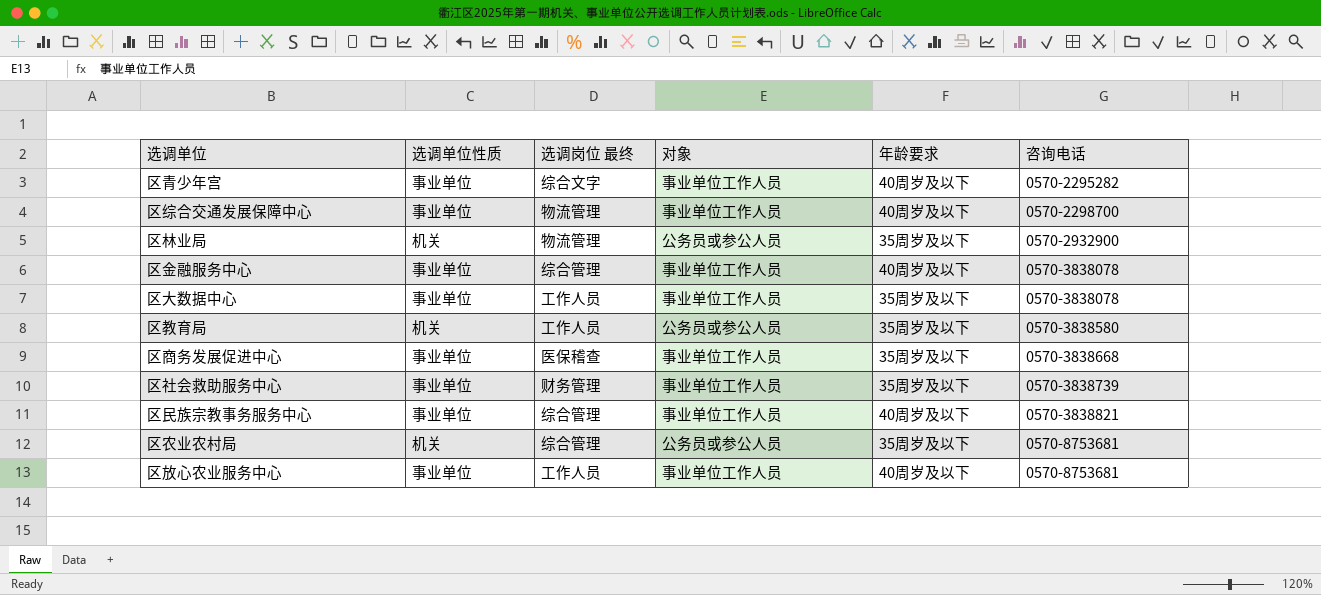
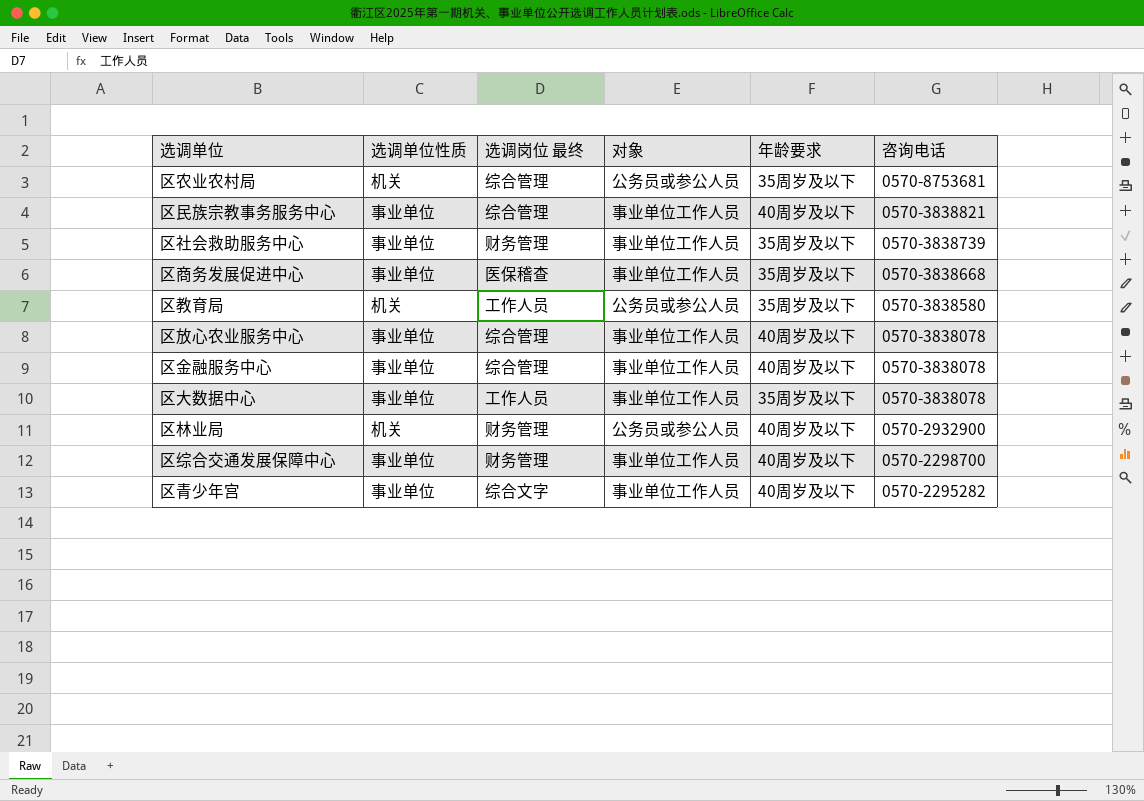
row order: 咨询电话 ascending -> 咨询电话 descending
区放心农业服务中心 | 选调岗位 最终: 工作人员 -> 综合管理
区放心农业服务中心 | 咨询电话: 0570-8753681 -> 0570-3838078
区林业局 | 选调岗位 最终: 物流管理 -> 财务管理
区林业局 | 年龄要求: 35周岁及以下 -> 40周岁及以下
区综合交通发展保障中心 | 选调岗位 最终: 物流管理 -> 财务管理

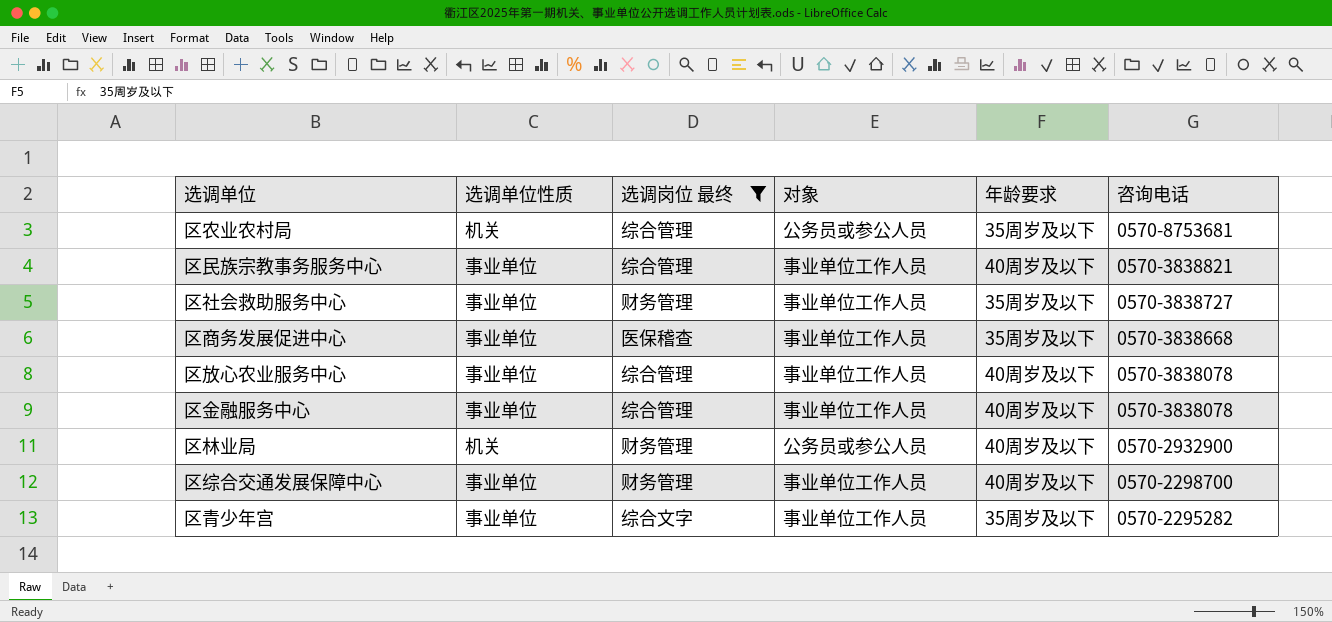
filter: none -> 选调岗位 最终 != 工作人员
区社会救助服务中心 | 咨询电话: 0570-3838739 -> 0570-3838727
区青少年宫 | 年龄要求: 40周岁及以下 -> 35周岁及以下

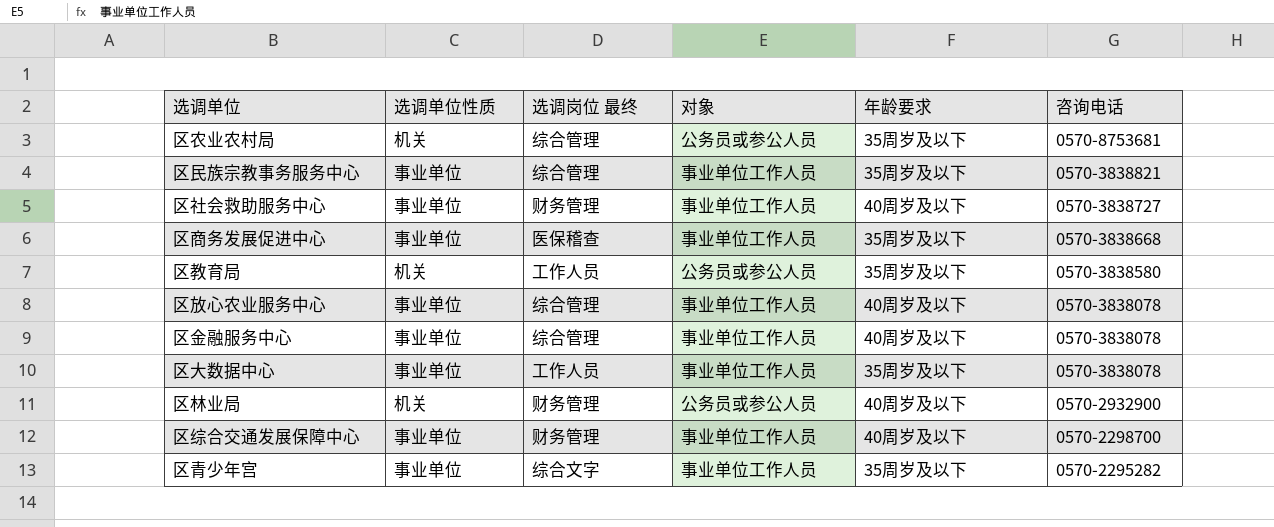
filter: 选调岗位 最终 != 工作人员 -> none
区民族宗教事务服务中心 | 年龄要求: 40周岁及以下 -> 35周岁及以下
区社会救助服务中心 | 年龄要求: 35周岁及以下 -> 40周岁及以下

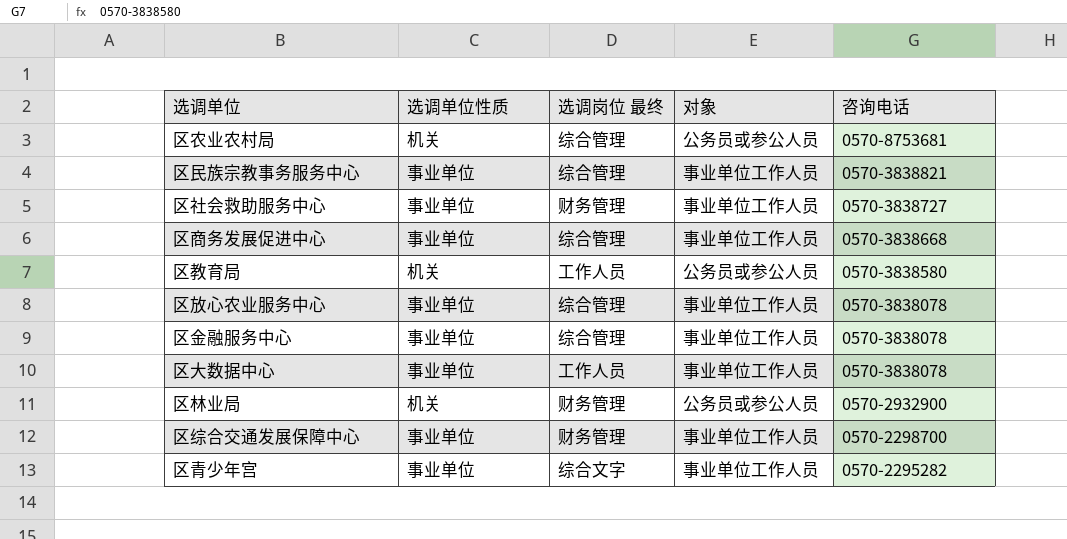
column 年龄要求 | position: 5 -> none
区商务发展促进中心 | 选调岗位 最终: 医保稽查 -> 综合管理

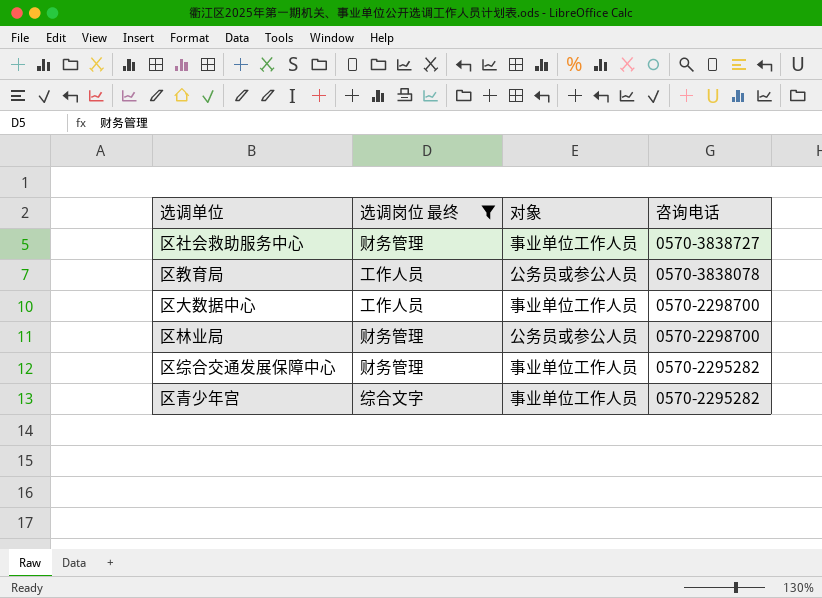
filter: none -> 选调岗位 最终 != 综合管理
column 选调单位性质 | position: 2 -> none
区教育局 | 咨询电话: 0570-3838580 -> 0570-3838078
区大数据中心 | 咨询电话: 0570-3838078 -> 0570-2298700
区林业局 | 咨询电话: 0570-2932900 -> 0570-2298700
区综合交通发展保障中心 | 咨询电话: 0570-2298700 -> 0570-2295282

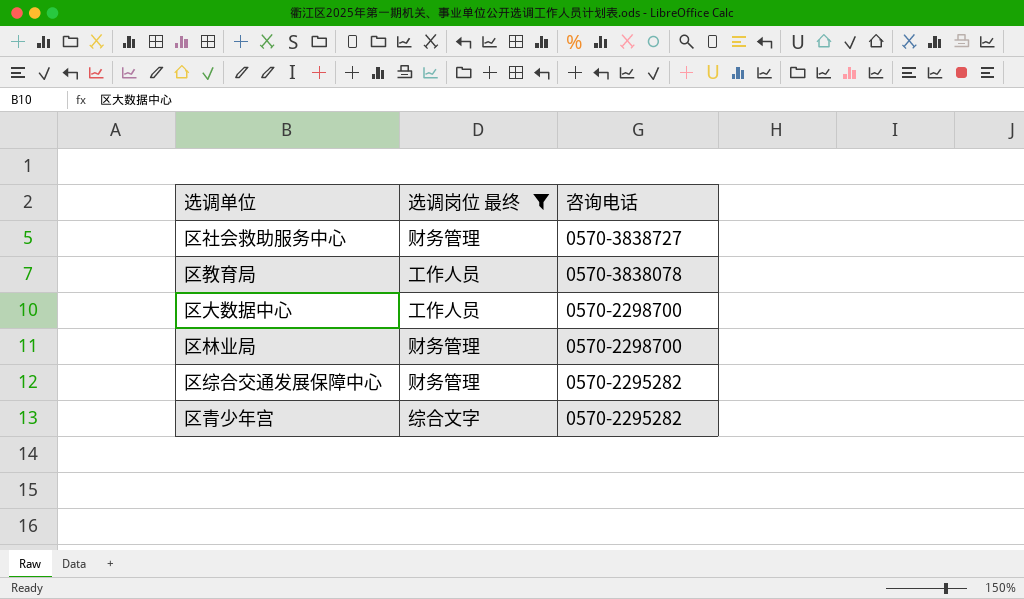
column 对象 | position: 3 -> none

